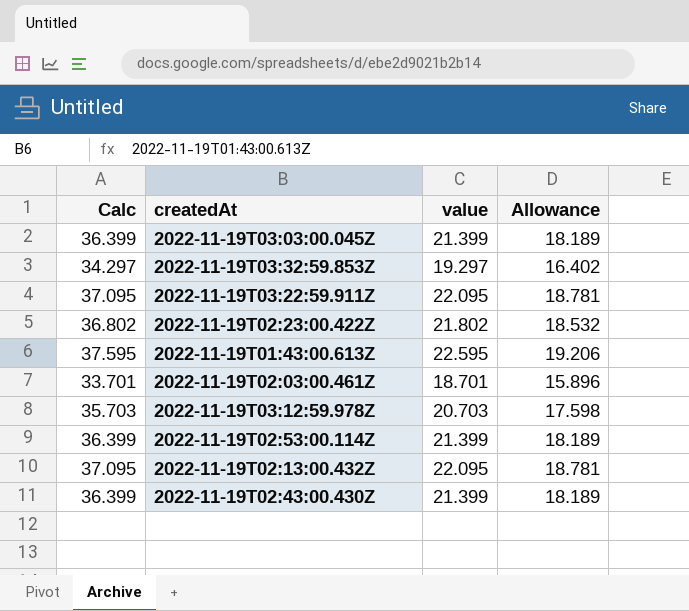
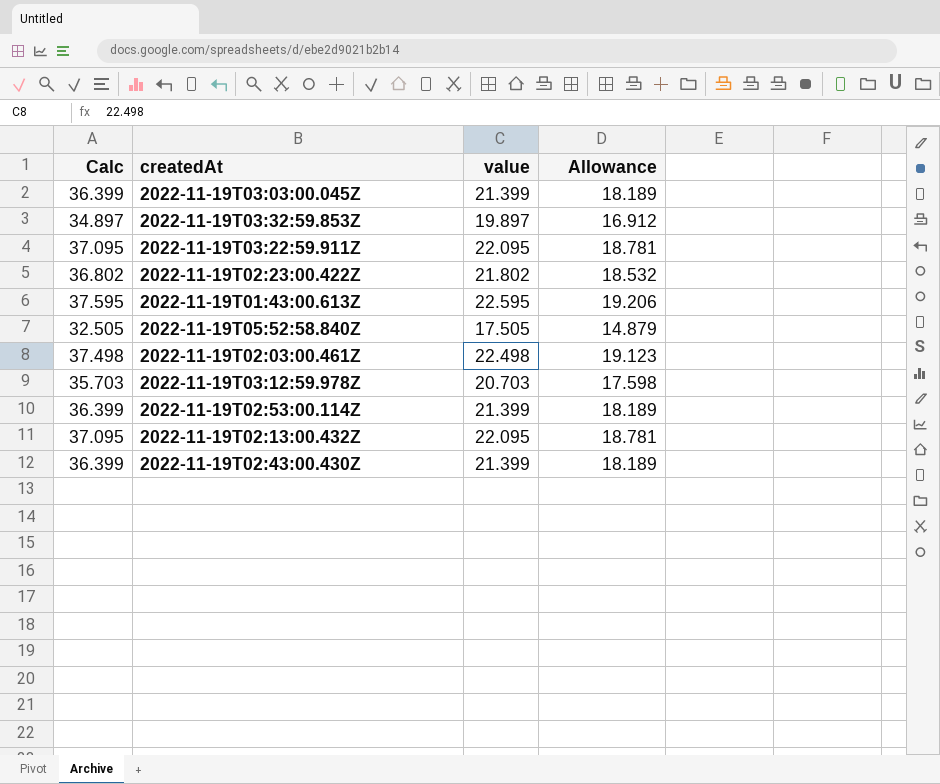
2022-11-19T03:32:59.853Z | Calc: 34.297 -> 34.897
2022-11-19T03:32:59.853Z | value: 19.297 -> 19.897
2022-11-19T03:32:59.853Z | Allowance: 16.402 -> 16.912
row 2022-11-19T05:52:58.840Z: none -> 32.505 | 17.505 | 14.879
2022-11-19T02:03:00.461Z | Calc: 33.701 -> 37.498
2022-11-19T02:03:00.461Z | value: 18.701 -> 22.498
2022-11-19T02:03:00.461Z | Allowance: 15.896 -> 19.123

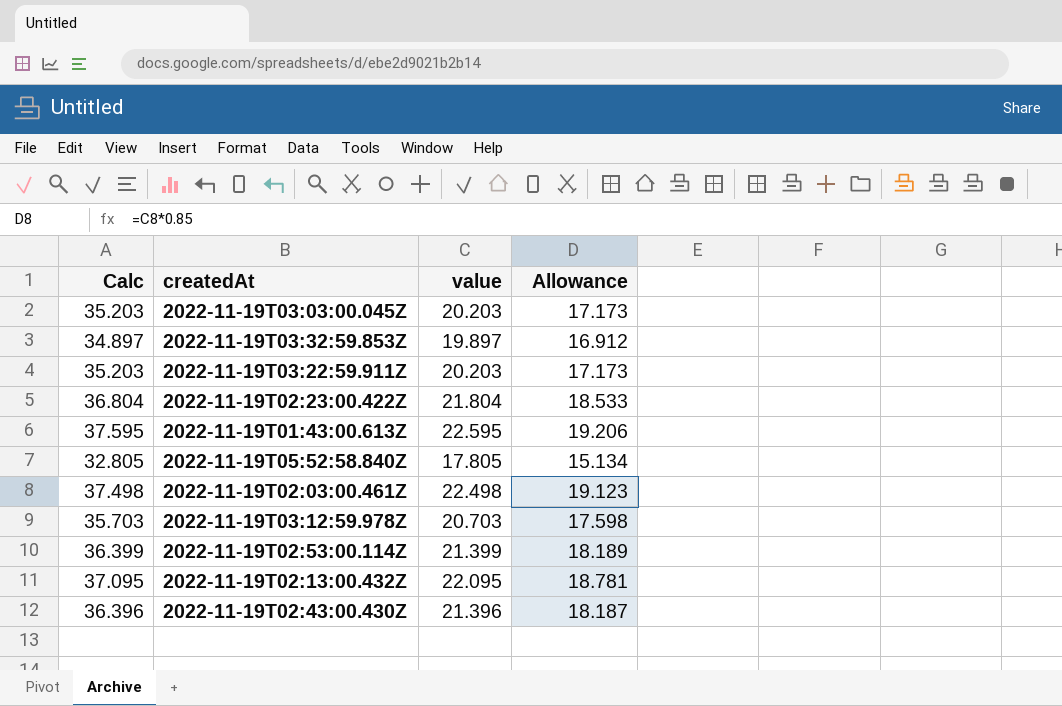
2022-11-19T03:03:00.045Z | Calc: 36.399 -> 35.203
2022-11-19T03:03:00.045Z | value: 21.399 -> 20.203
2022-11-19T03:03:00.045Z | Allowance: 18.189 -> 17.173
2022-11-19T03:22:59.911Z | Calc: 37.095 -> 35.203
2022-11-19T03:22:59.911Z | value: 22.095 -> 20.203
2022-11-19T03:22:59.911Z | Allowance: 18.781 -> 17.173
2022-11-19T02:23:00.422Z | Calc: 36.802 -> 36.804
2022-11-19T02:23:00.422Z | value: 21.802 -> 21.804
2022-11-19T02:23:00.422Z | Allowance: 18.532 -> 18.533
2022-11-19T05:52:58.840Z | Calc: 32.505 -> 32.805
2022-11-19T05:52:58.840Z | value: 17.505 -> 17.805
2022-11-19T05:52:58.840Z | Allowance: 14.879 -> 15.134
2022-11-19T02:43:00.430Z | Calc: 36.399 -> 36.396
2022-11-19T02:43:00.430Z | value: 21.399 -> 21.396
2022-11-19T02:43:00.430Z | Allowance: 18.189 -> 18.187

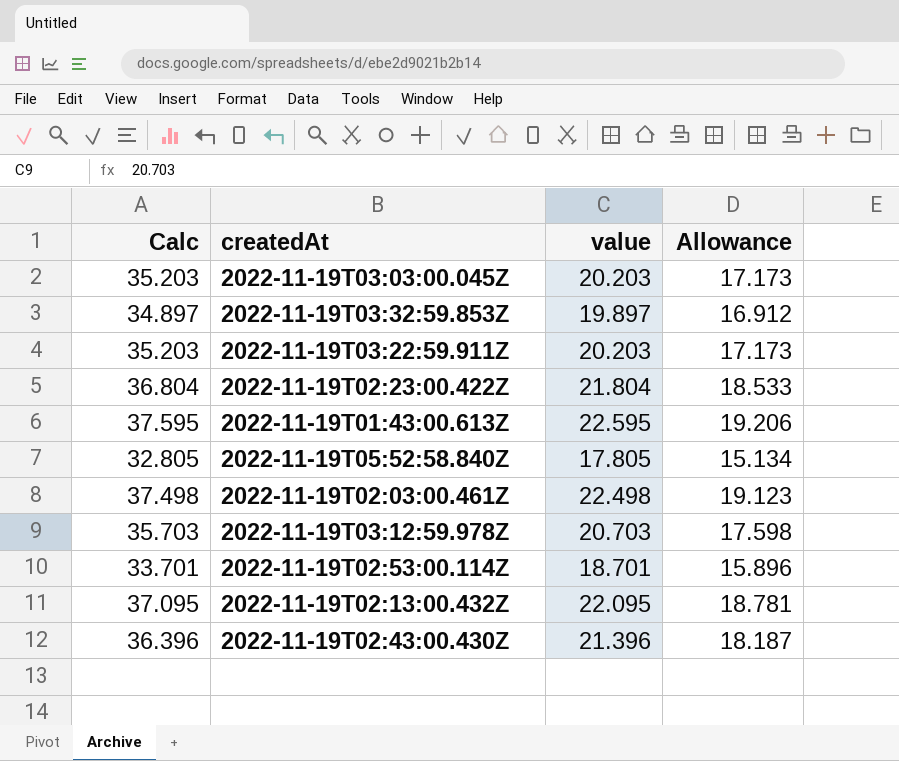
2022-11-19T02:53:00.114Z | Calc: 36.399 -> 33.701
2022-11-19T02:53:00.114Z | value: 21.399 -> 18.701
2022-11-19T02:53:00.114Z | Allowance: 18.189 -> 15.896

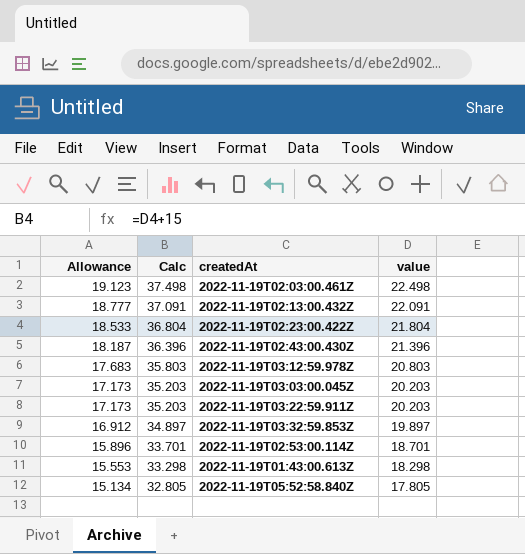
row order: none -> Allowance descending
column Allowance | position: 4 -> 1
2022-11-19T02:13:00.432Z | Allowance: 18.781 -> 18.777
2022-11-19T02:13:00.432Z | Calc: 37.095 -> 37.091
2022-11-19T02:13:00.432Z | value: 22.095 -> 22.091
2022-11-19T03:12:59.978Z | Allowance: 17.598 -> 17.683
2022-11-19T03:12:59.978Z | Calc: 35.703 -> 35.803
2022-11-19T03:12:59.978Z | value: 20.703 -> 20.803
2022-11-19T01:43:00.613Z | Allowance: 19.206 -> 15.553
2022-11-19T01:43:00.613Z | Calc: 37.595 -> 33.298
2022-11-19T01:43:00.613Z | value: 22.595 -> 18.298

